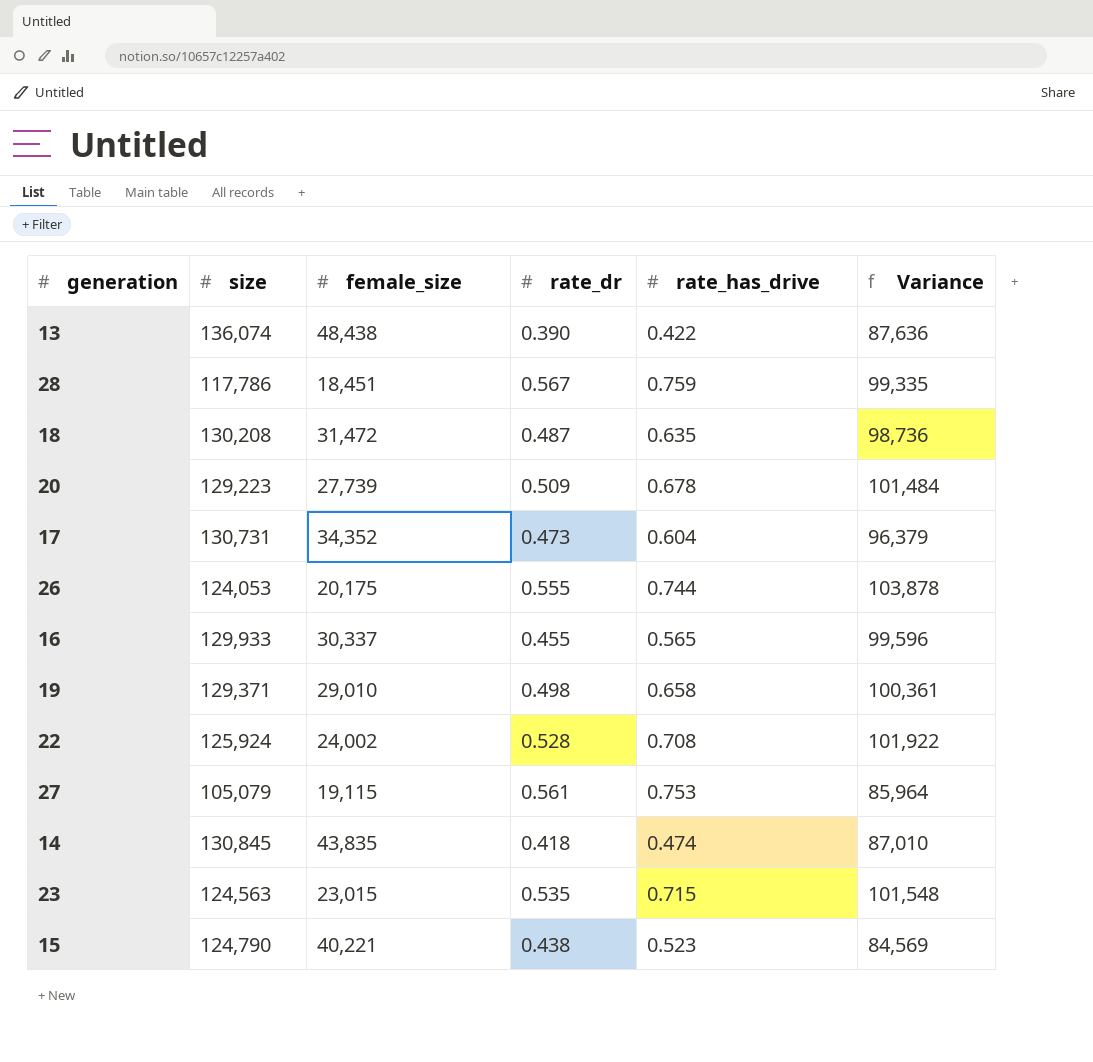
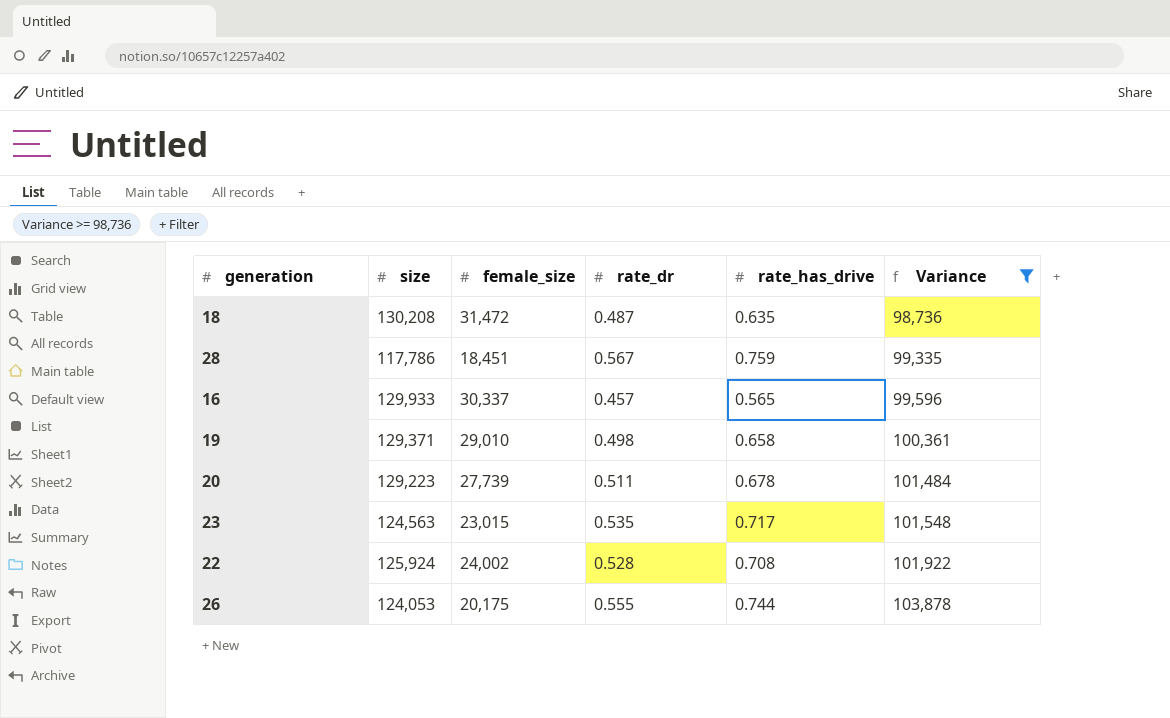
filter: none -> Variance >= 98,736
row order: none -> Variance ascending
16 | rate_dr: 0.455 -> 0.457
20 | rate_dr: 0.509 -> 0.511
23 | rate_has_drive: 0.715 -> 0.717

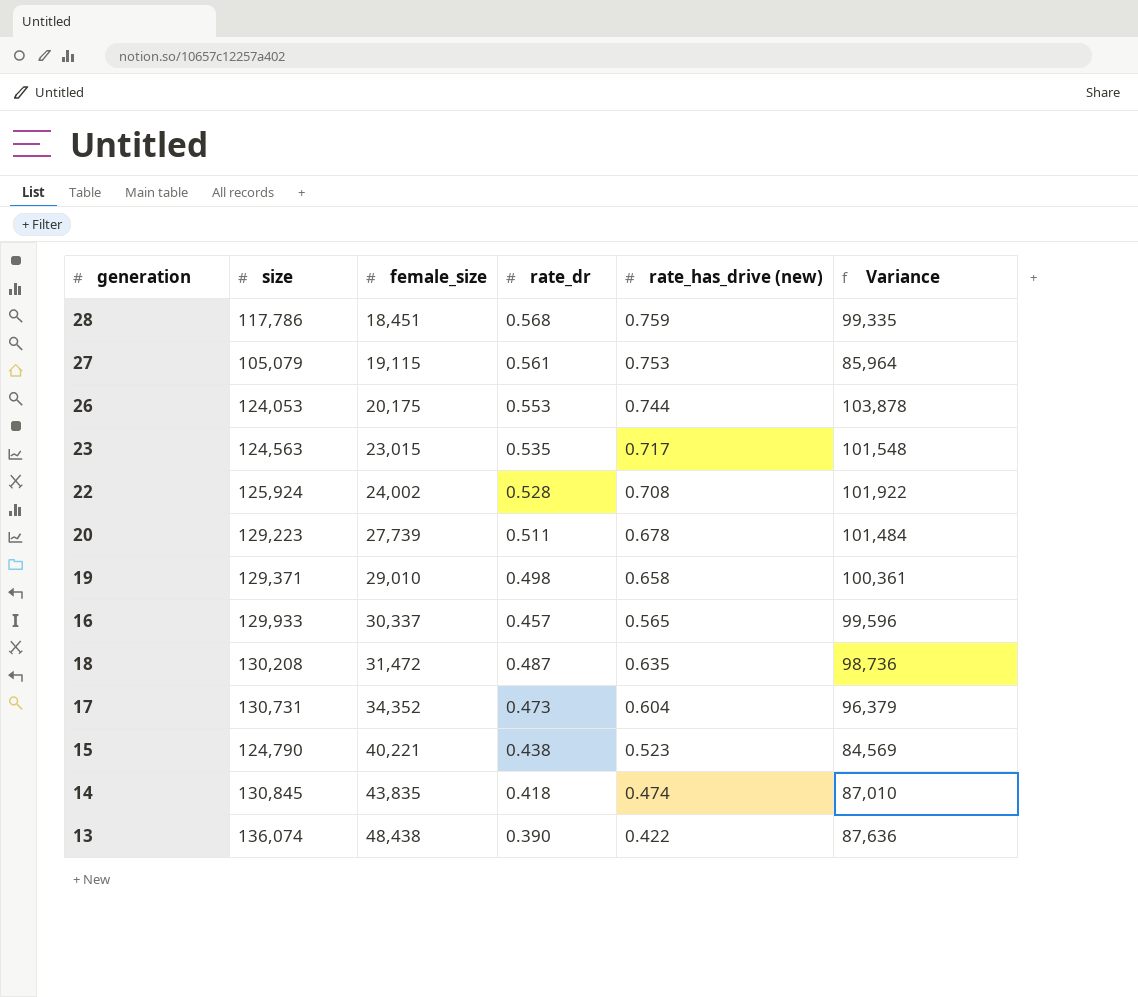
filter: Variance >= 98,736 -> none
row order: Variance ascending -> female_size ascending
column name: rate_has_drive -> rate_has_drive (new)
28 | rate_dr: 0.567 -> 0.568
26 | rate_dr: 0.555 -> 0.553

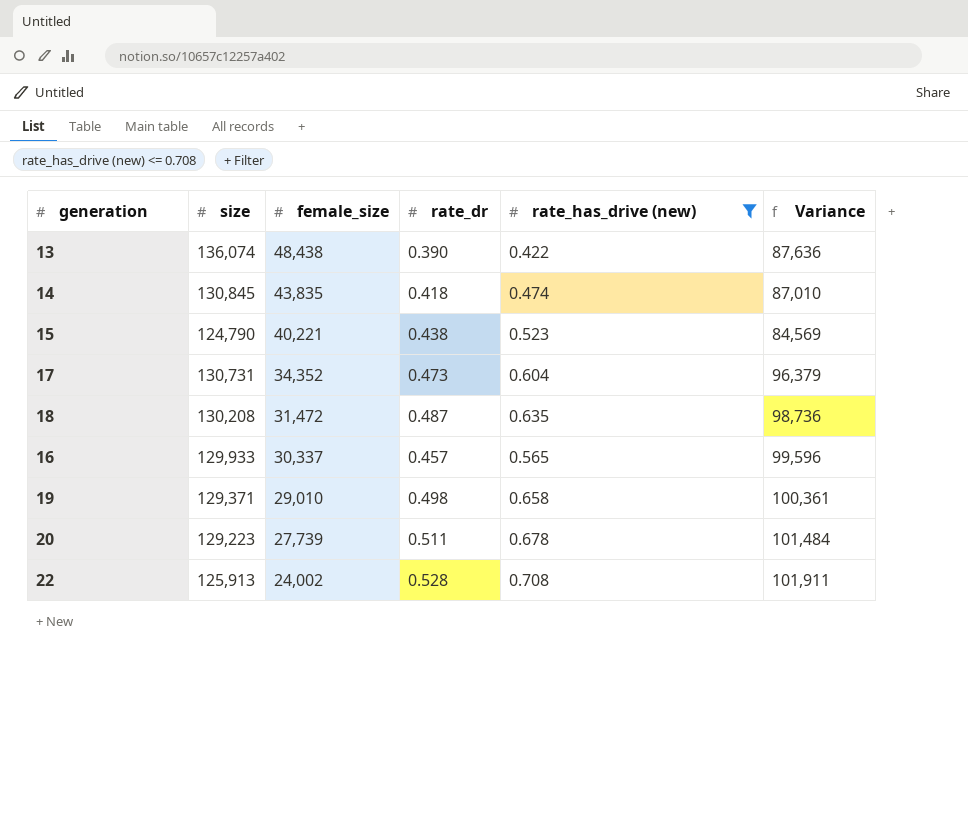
filter: none -> rate_has_drive (new) <= 0.708
row order: female_size ascending -> female_size descending
22 | size: 125,924 -> 125,913
22 | Variance: 101,922 -> 101,911

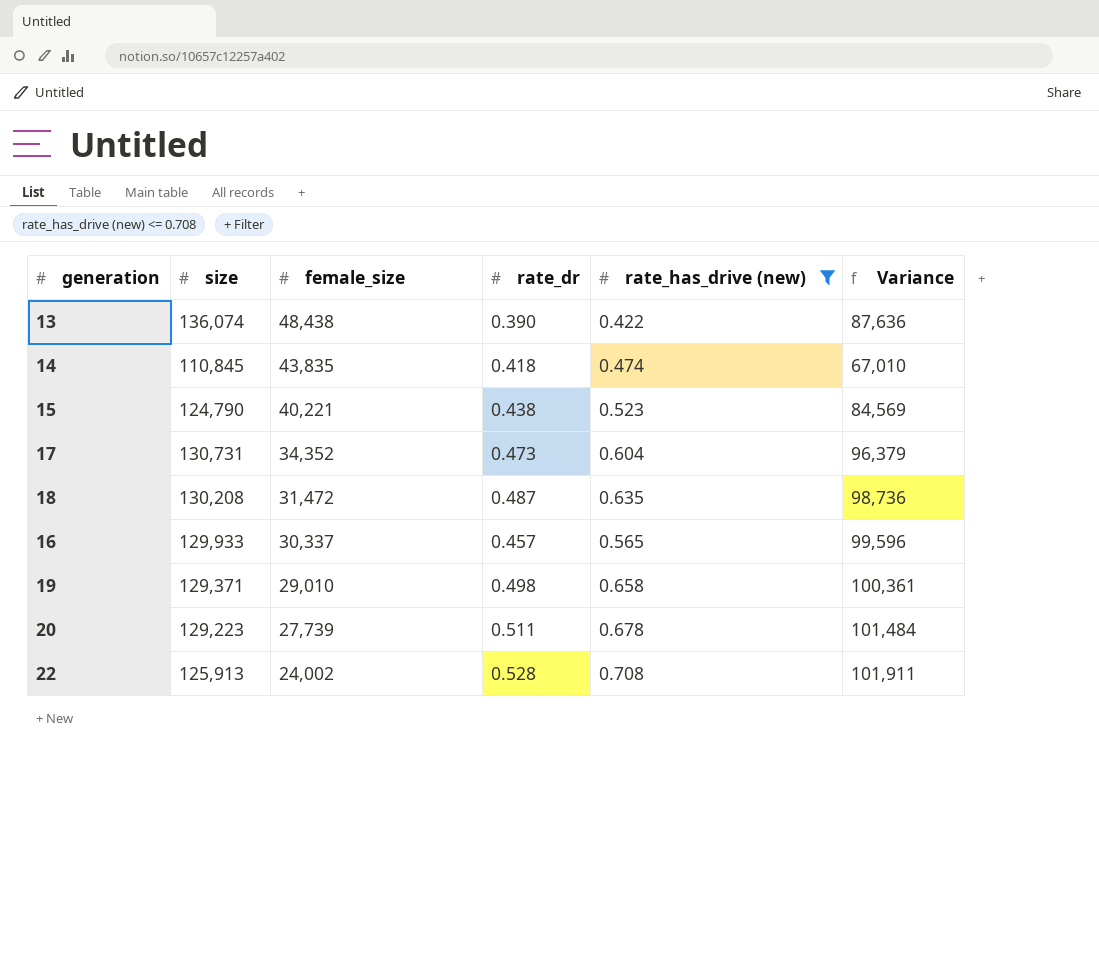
14 | size: 130,845 -> 110,845
14 | Variance: 87,010 -> 67,010

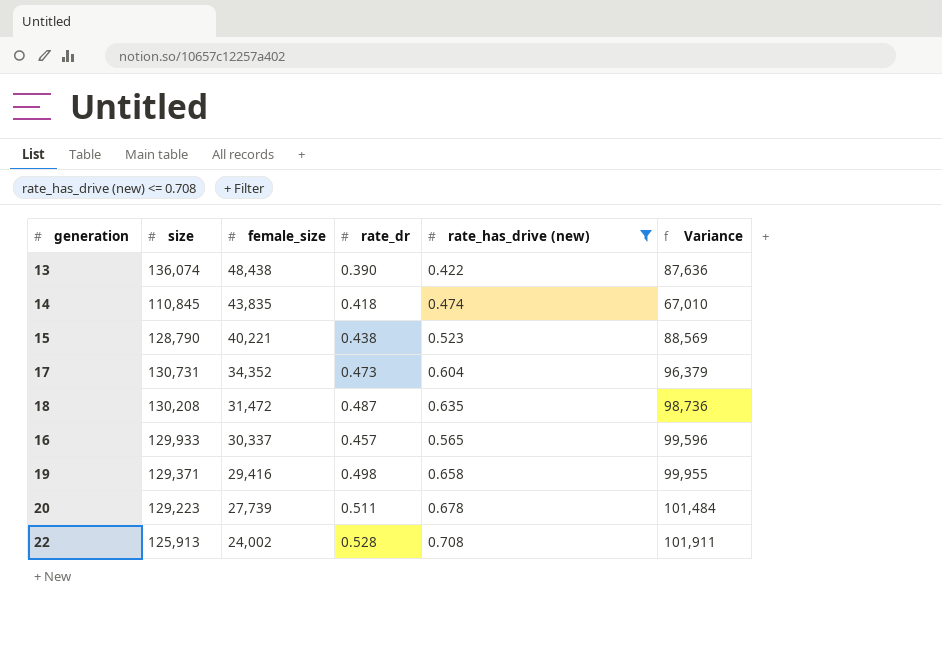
15 | size: 124,790 -> 128,790
15 | Variance: 84,569 -> 88,569
19 | female_size: 29,010 -> 29,416
19 | Variance: 100,361 -> 99,955

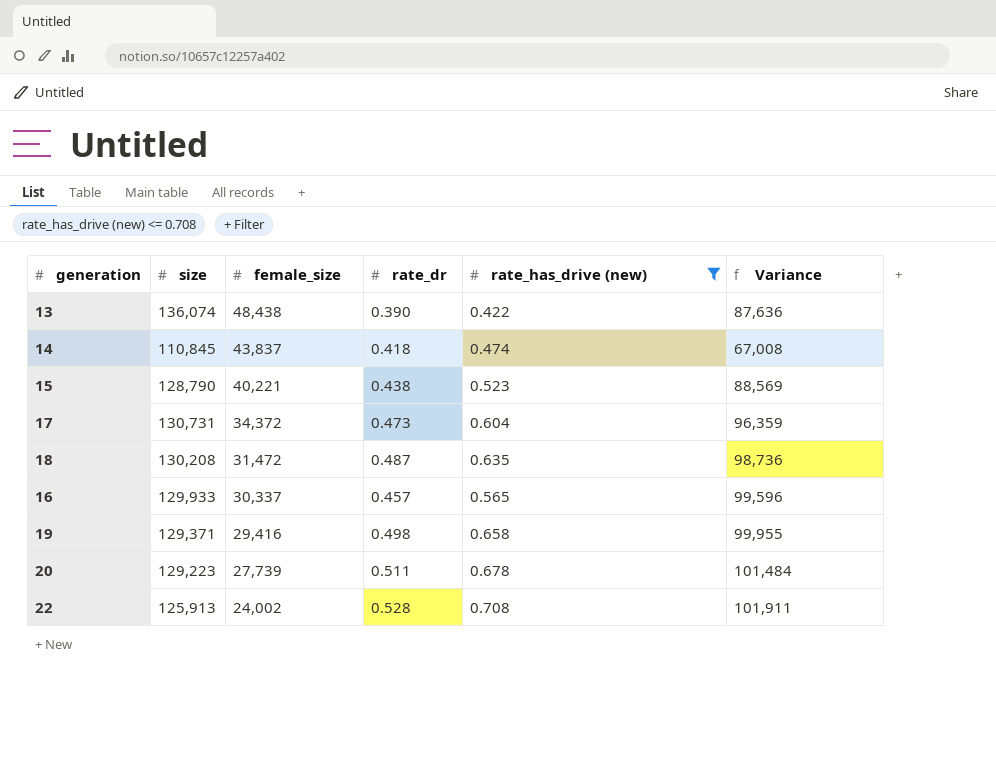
14 | female_size: 43,835 -> 43,837
14 | Variance: 67,010 -> 67,008
17 | female_size: 34,352 -> 34,372
17 | Variance: 96,379 -> 96,359

